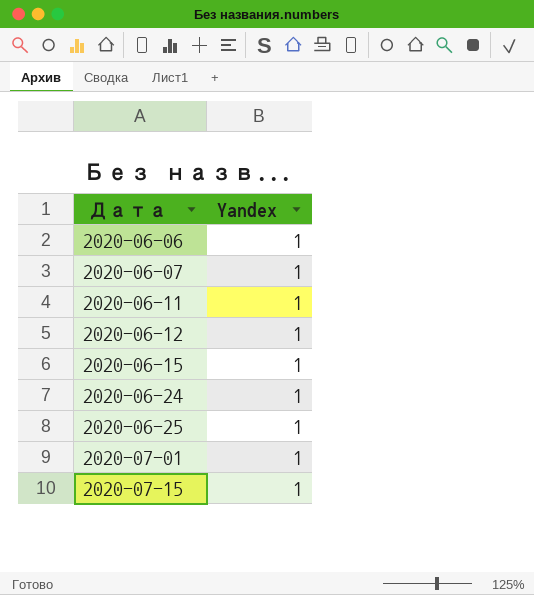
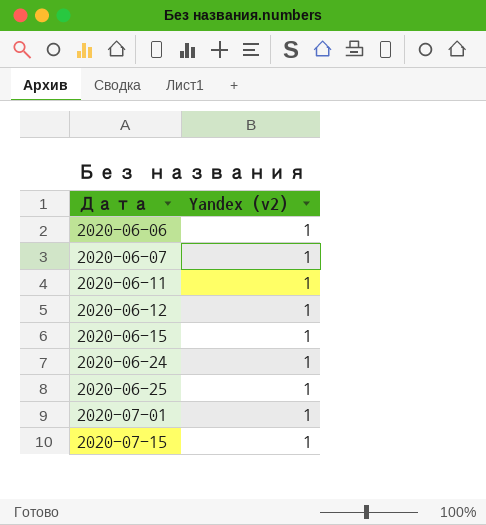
column name: Yandex -> Yandex (v2)

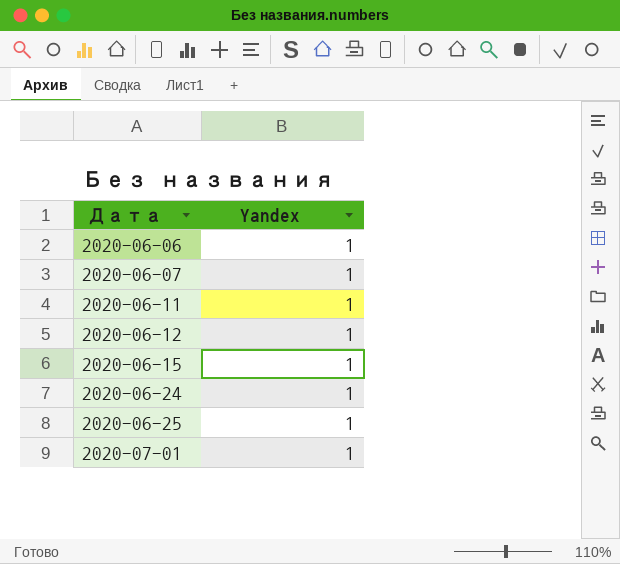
column name: Yandex (v2) -> Yandex
row 2020-07-15: 1 -> none

